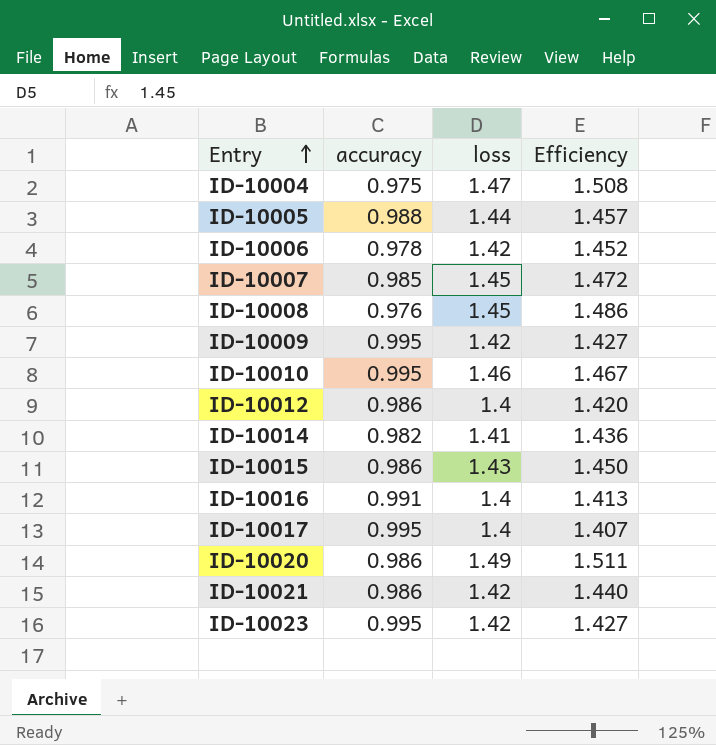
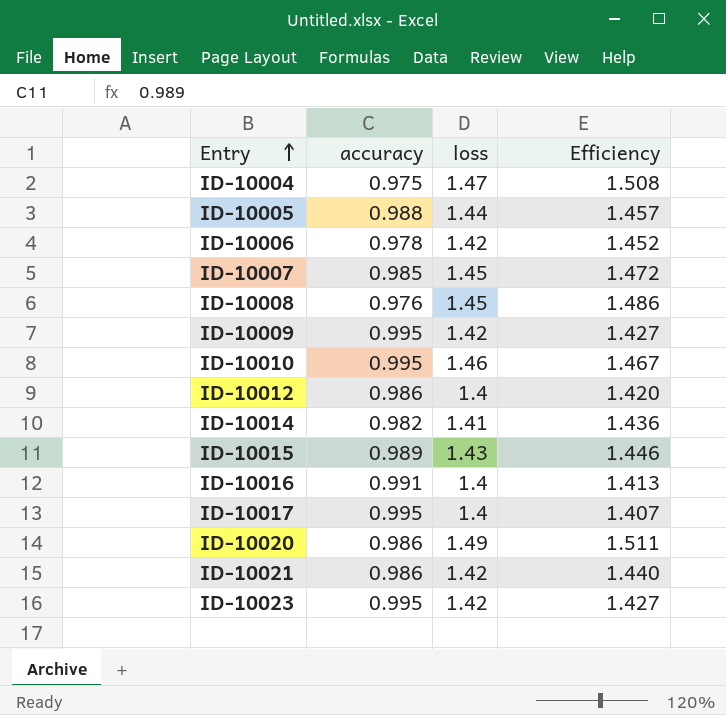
ID-10015 | accuracy: 0.986 -> 0.989
ID-10015 | Efficiency: 1.450 -> 1.446

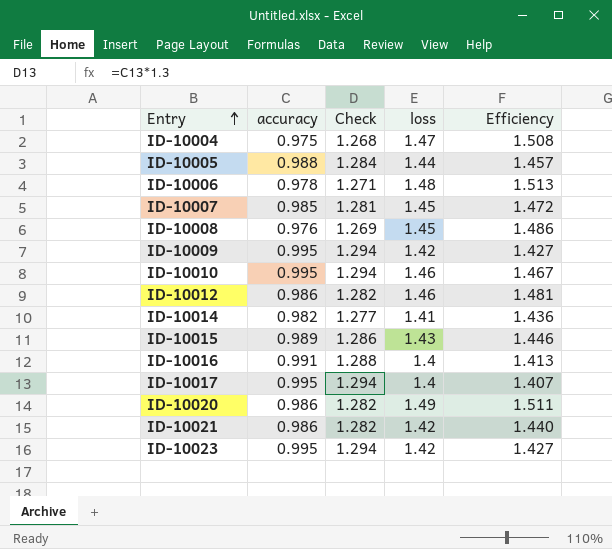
column Check | formula: none -> [accuracy] * 1.3
ID-10006 | loss: 1.42 -> 1.48
ID-10006 | Efficiency: 1.452 -> 1.513
ID-10012 | loss: 1.4 -> 1.46
ID-10012 | Efficiency: 1.420 -> 1.481

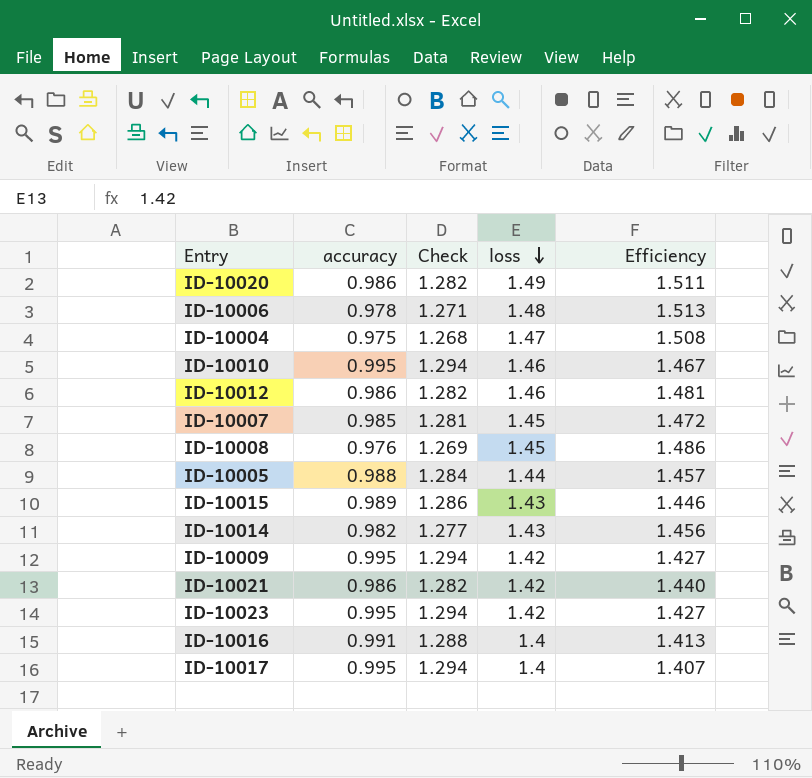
row order: Entry ascending -> loss descending
ID-10014 | loss: 1.41 -> 1.43
ID-10014 | Efficiency: 1.436 -> 1.456

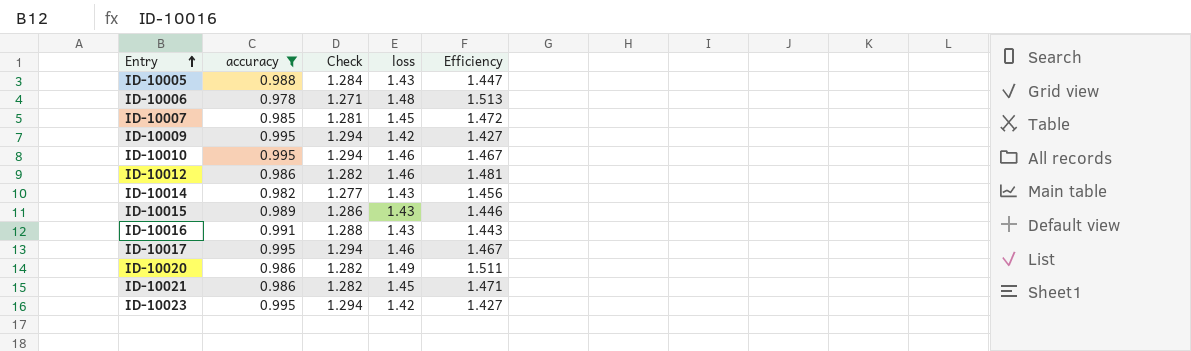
filter: none -> accuracy >= 0.978
row order: loss descending -> Entry ascending
ID-10005 | loss: 1.44 -> 1.43
ID-10005 | Efficiency: 1.457 -> 1.447
ID-10016 | loss: 1.4 -> 1.43
ID-10016 | Efficiency: 1.413 -> 1.443
ID-10017 | loss: 1.4 -> 1.46
ID-10017 | Efficiency: 1.407 -> 1.467
ID-10021 | loss: 1.42 -> 1.45
ID-10021 | Efficiency: 1.440 -> 1.471

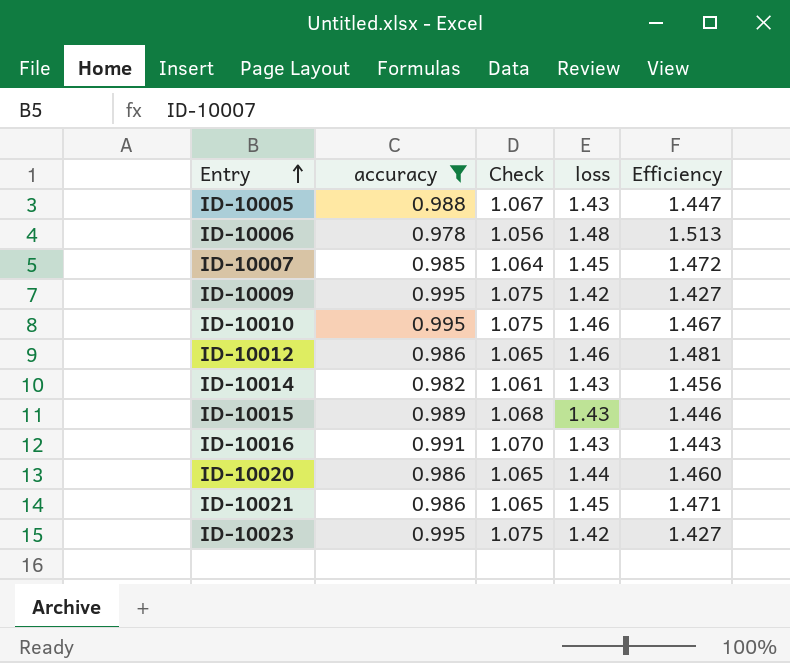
column Check | formula: [accuracy] * 1.3 -> [accuracy] * 1.08
row ID-10017: 0.995 | 1.294 | 1.46 | 1.467 -> none
ID-10020 | loss: 1.49 -> 1.44
ID-10020 | Efficiency: 1.511 -> 1.460

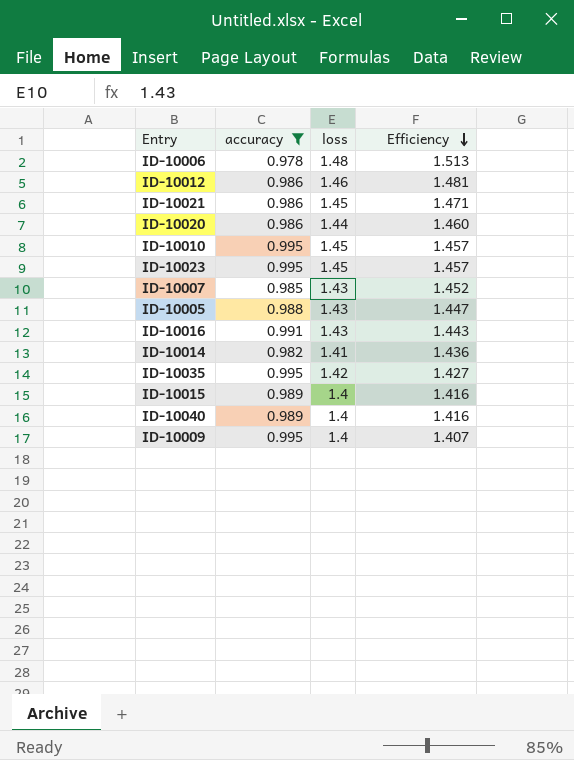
row order: Entry ascending -> Efficiency descending
column Check | formula: [accuracy] * 1.08 -> none
ID-10010 | loss: 1.46 -> 1.45
ID-10010 | Efficiency: 1.467 -> 1.457
ID-10023 | loss: 1.42 -> 1.45
ID-10023 | Efficiency: 1.427 -> 1.457
ID-10007 | loss: 1.45 -> 1.43
ID-10007 | Efficiency: 1.472 -> 1.452
ID-10014 | loss: 1.43 -> 1.41
ID-10014 | Efficiency: 1.456 -> 1.436
row ID-10035: none -> 0.995 | 1.42 | 1.427
ID-10015 | loss: 1.43 -> 1.4
ID-10015 | Efficiency: 1.446 -> 1.416
row ID-10040: none -> 0.989 | 1.4 | 1.416
ID-10009 | loss: 1.42 -> 1.4
ID-10009 | Efficiency: 1.427 -> 1.407

